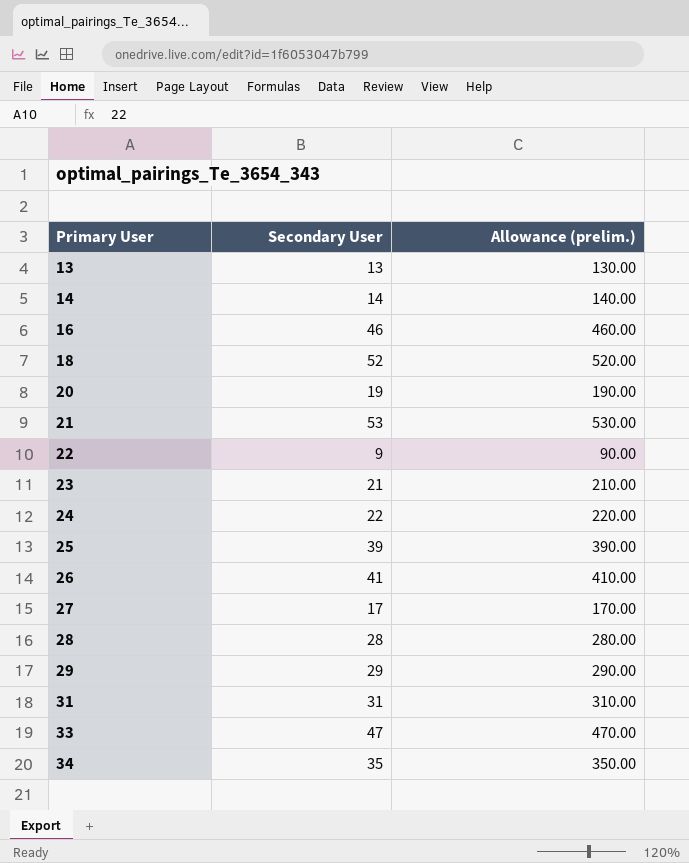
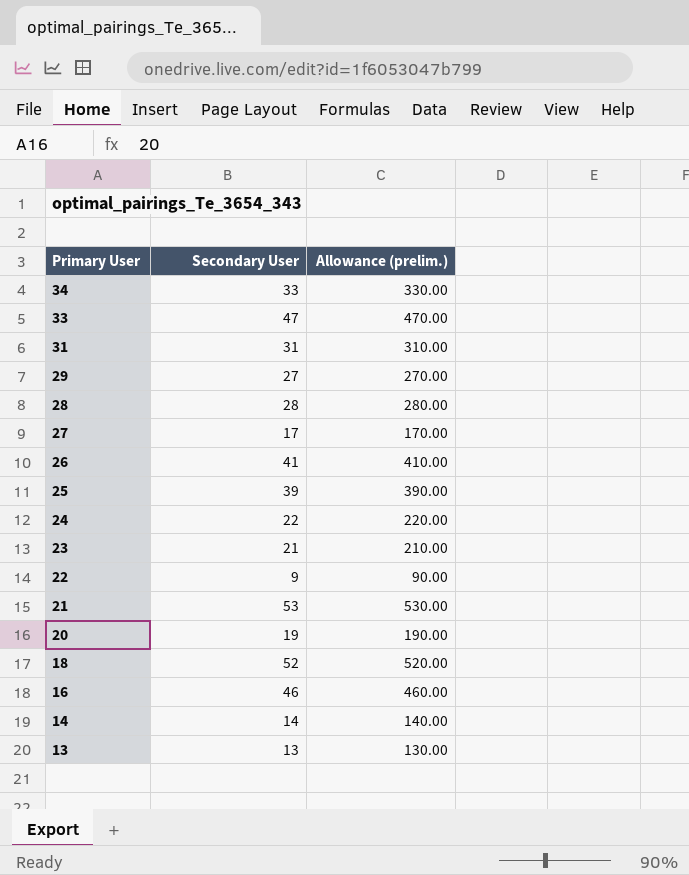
row order: Primary User ascending -> Primary User descending
34 | Secondary User: 35 -> 33
34 | Allowance (prelim.): 350.00 -> 330.00
29 | Secondary User: 29 -> 27
29 | Allowance (prelim.): 290.00 -> 270.00

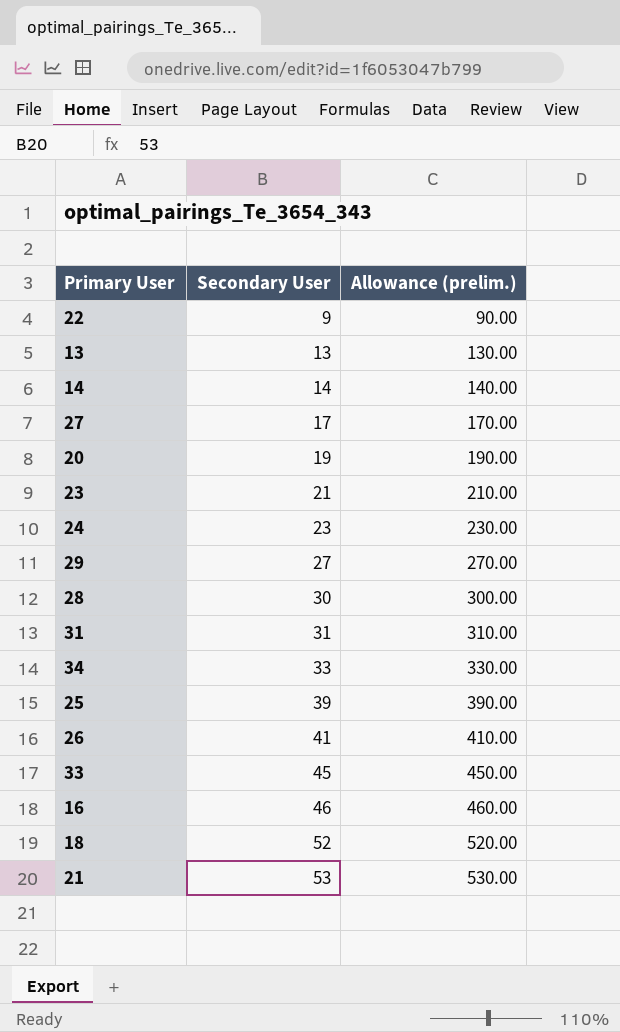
row order: Primary User descending -> Secondary User ascending
24 | Secondary User: 22 -> 23
24 | Allowance (prelim.): 220.00 -> 230.00
28 | Secondary User: 28 -> 30
28 | Allowance (prelim.): 280.00 -> 300.00
33 | Secondary User: 47 -> 45
33 | Allowance (prelim.): 470.00 -> 450.00

